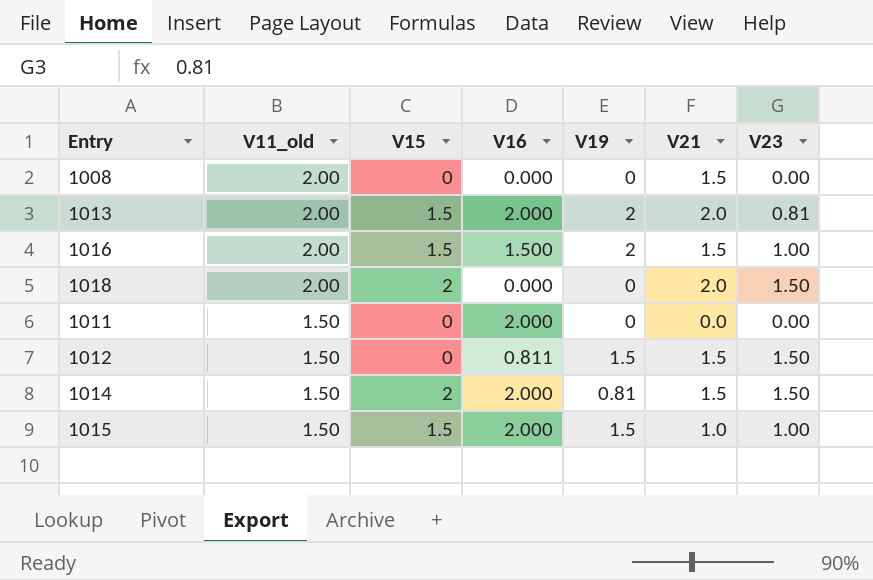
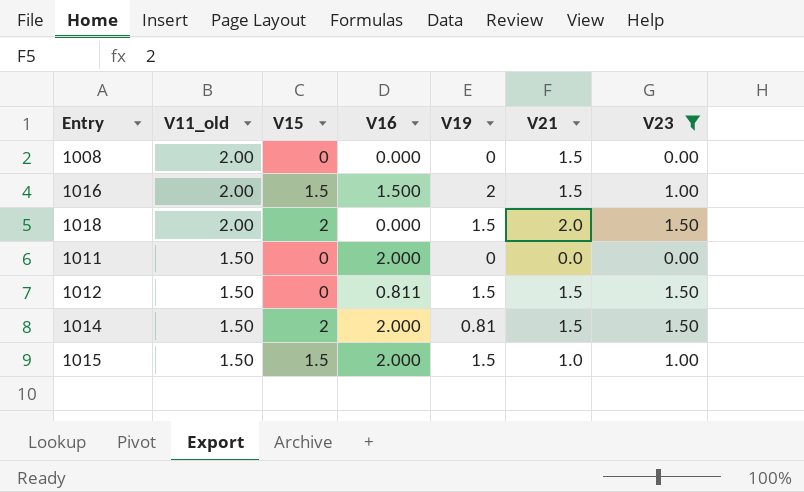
filter: none -> V23 != 0.81
1018 | V19: 0 -> 1.5

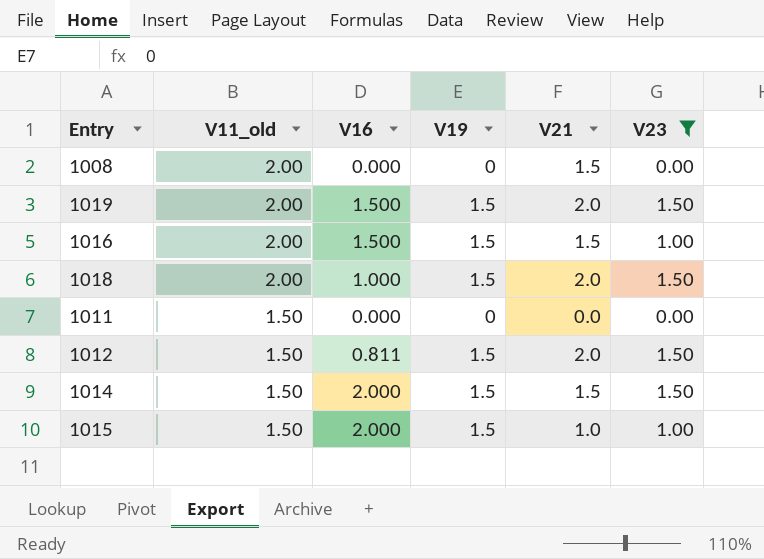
column V15 | position: 3 -> none
row 1019: none -> 2.00 | 1.500 | 1.5 | 2.0 | 1.50
1016 | V19: 2 -> 1.5
1018 | V16: 0.000 -> 1.000
1011 | V16: 2.000 -> 0.000
1012 | V21: 1.5 -> 2.0
1014 | V19: 0.81 -> 1.5

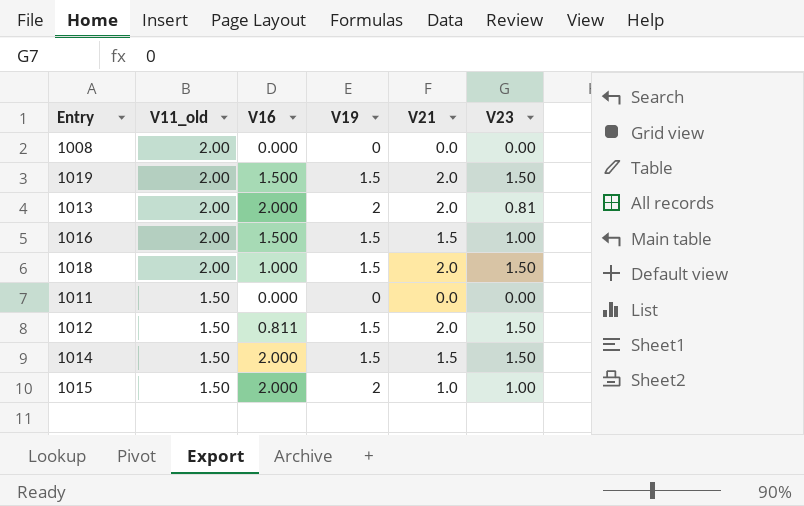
filter: V23 != 0.81 -> none
1008 | V21: 1.5 -> 0.0
1015 | V19: 1.5 -> 2

